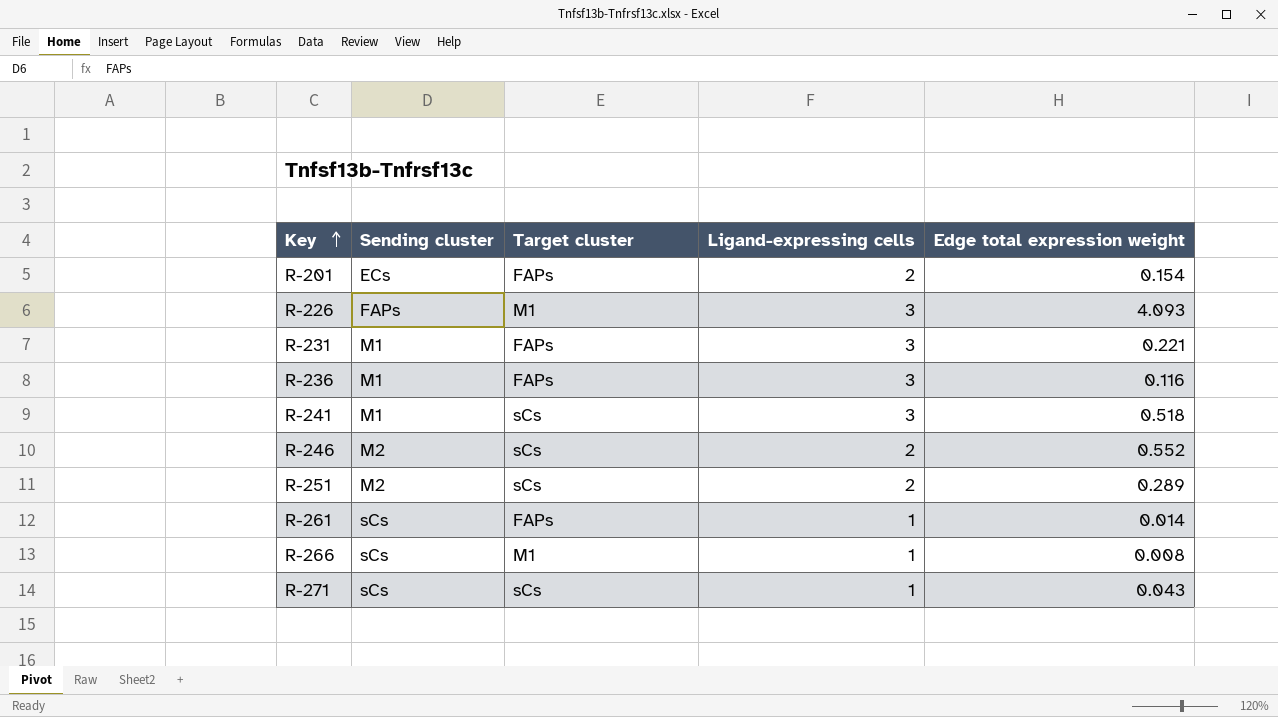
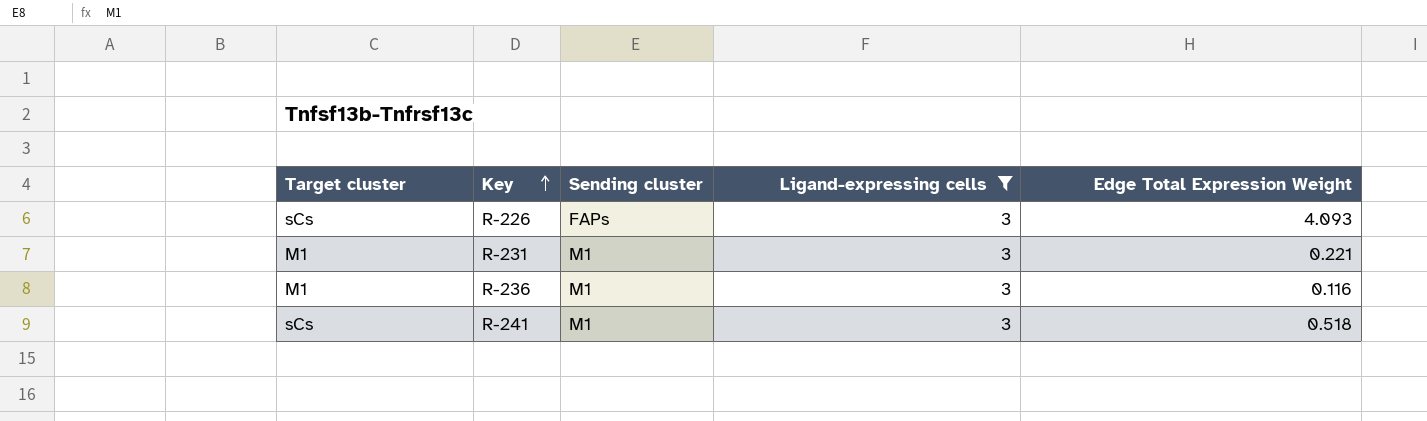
filter: none -> Ligand-expressing cells = 3
column Target cluster | position: 3 -> 1
column name: Edge total expression weight -> Edge Total Expression Weight
R-226 | Target cluster: M1 -> sCs
R-231 | Target cluster: FAPs -> M1
R-236 | Target cluster: FAPs -> M1

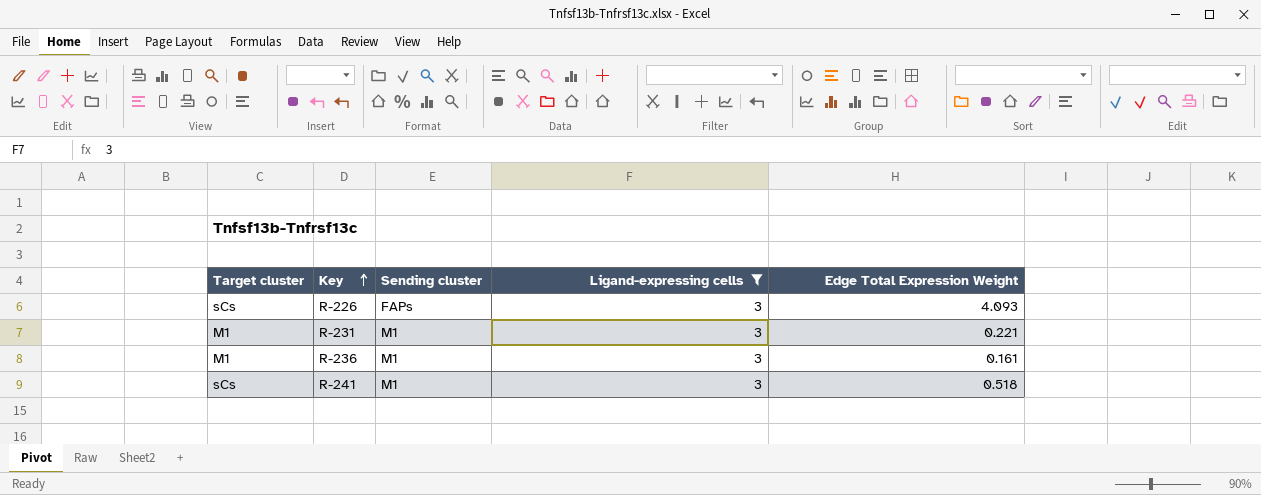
R-236 | Edge Total Expression Weight: 0.116 -> 0.161

